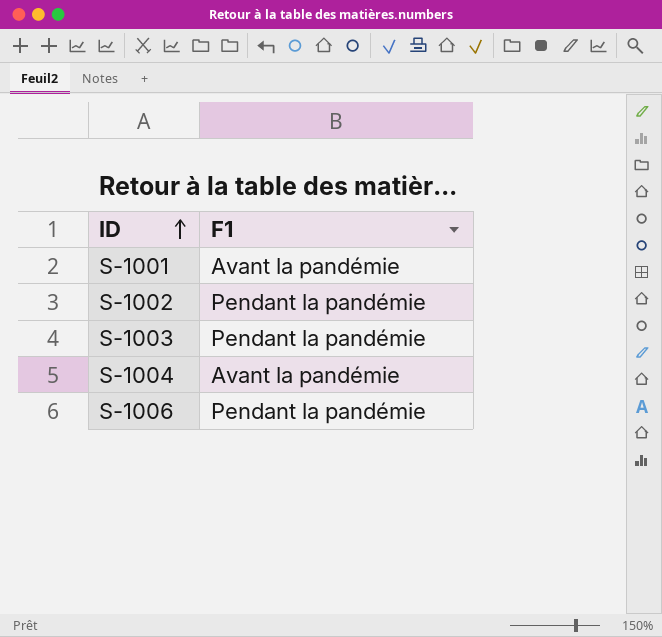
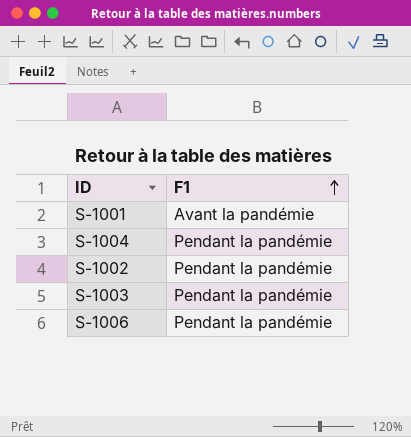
row order: ID ascending -> F1 ascending
S-1004 | F1: Avant la pandémie -> Pendant la pandémie

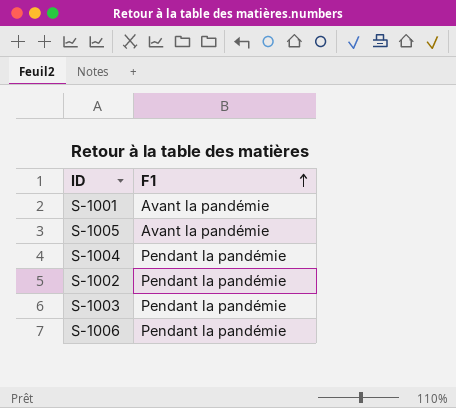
row S-1005: none -> Avant la pandémie

